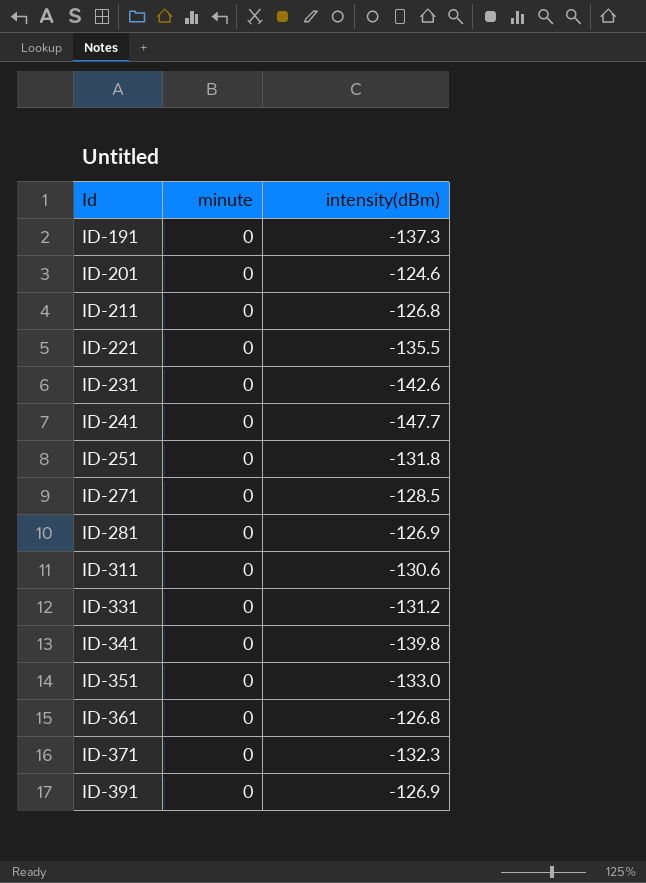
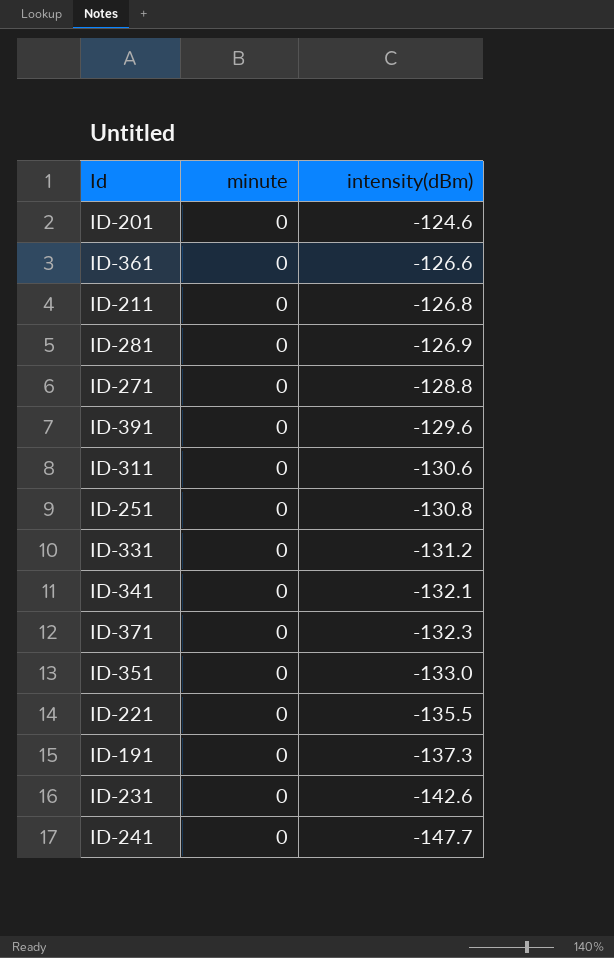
row order: Id ascending -> intensity(dBm) descending
ID-361 | intensity(dBm): -126.8 -> -126.6
ID-271 | intensity(dBm): -128.5 -> -128.8
ID-391 | intensity(dBm): -126.9 -> -129.6
ID-251 | intensity(dBm): -131.8 -> -130.8
ID-341 | intensity(dBm): -139.8 -> -132.1

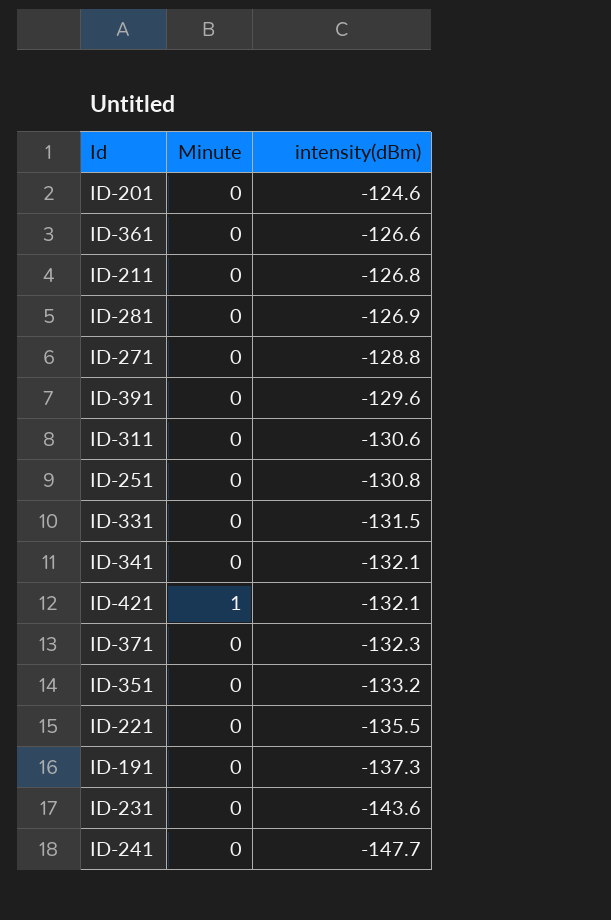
column name: minute -> Minute
ID-331 | intensity(dBm): -131.2 -> -131.5
row ID-421: none -> 1 | -132.1
ID-351 | intensity(dBm): -133.0 -> -133.2
ID-231 | intensity(dBm): -142.6 -> -143.6

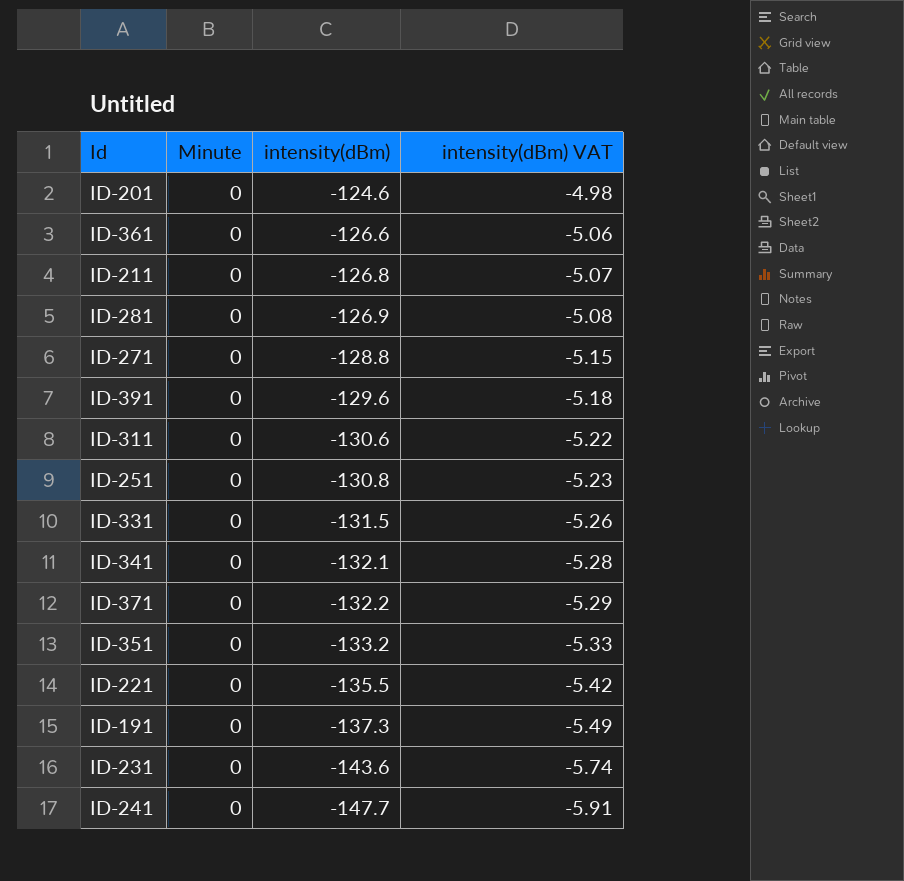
column intensity(dBm) VAT | formula: none -> [intensity(dBm)] * 0.04
row ID-421: 1 | -132.1 -> none
ID-371 | intensity(dBm): -132.3 -> -132.2

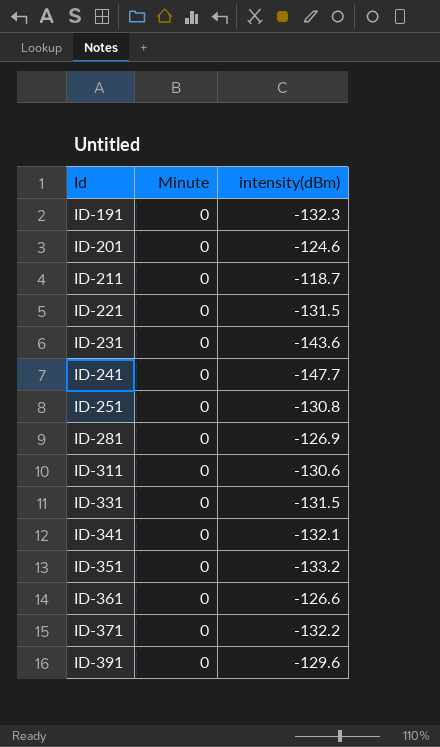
row order: intensity(dBm) descending -> Id ascending
column intensity(dBm) VAT | formula: [intensity(dBm)] * 0.04 -> none
row ID-271: 0 | -128.8 | -5.15 -> none
ID-191 | intensity(dBm): -137.3 -> -132.3
ID-211 | intensity(dBm): -126.8 -> -118.7
ID-221 | intensity(dBm): -135.5 -> -131.5

